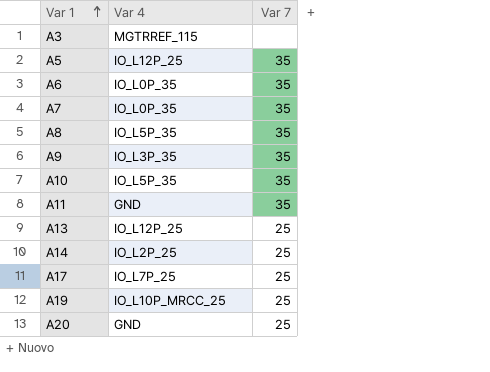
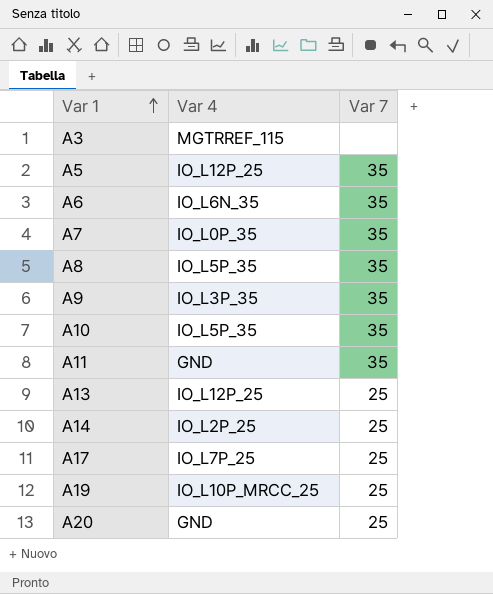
A6 | Var 4: IO_L0P_35 -> IO_L6N_35

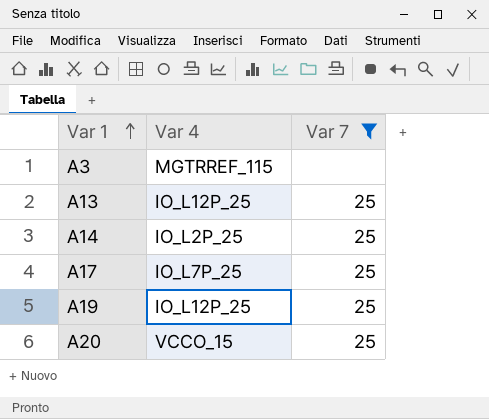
filter: none -> Var 7 != 35
A19 | Var 4: IO_L10P_MRCC_25 -> IO_L12P_25
A20 | Var 4: GND -> VCCO_15

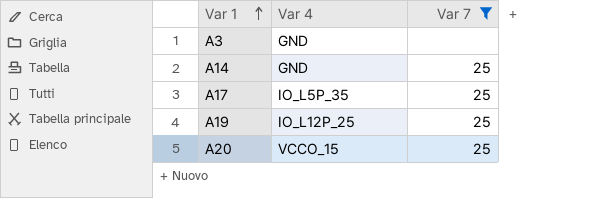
row A13: IO_L12P_25 | 25 -> none
A3 | Var 4: MGTRREF_115 -> GND
A14 | Var 4: IO_L2P_25 -> GND
A17 | Var 4: IO_L7P_25 -> IO_L5P_35

